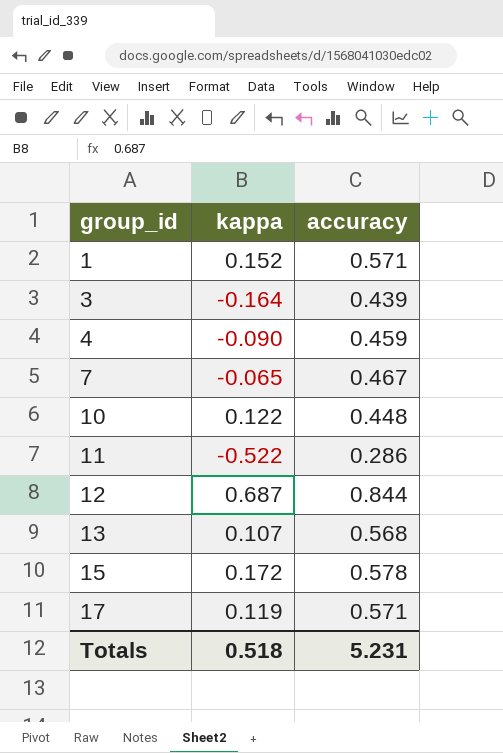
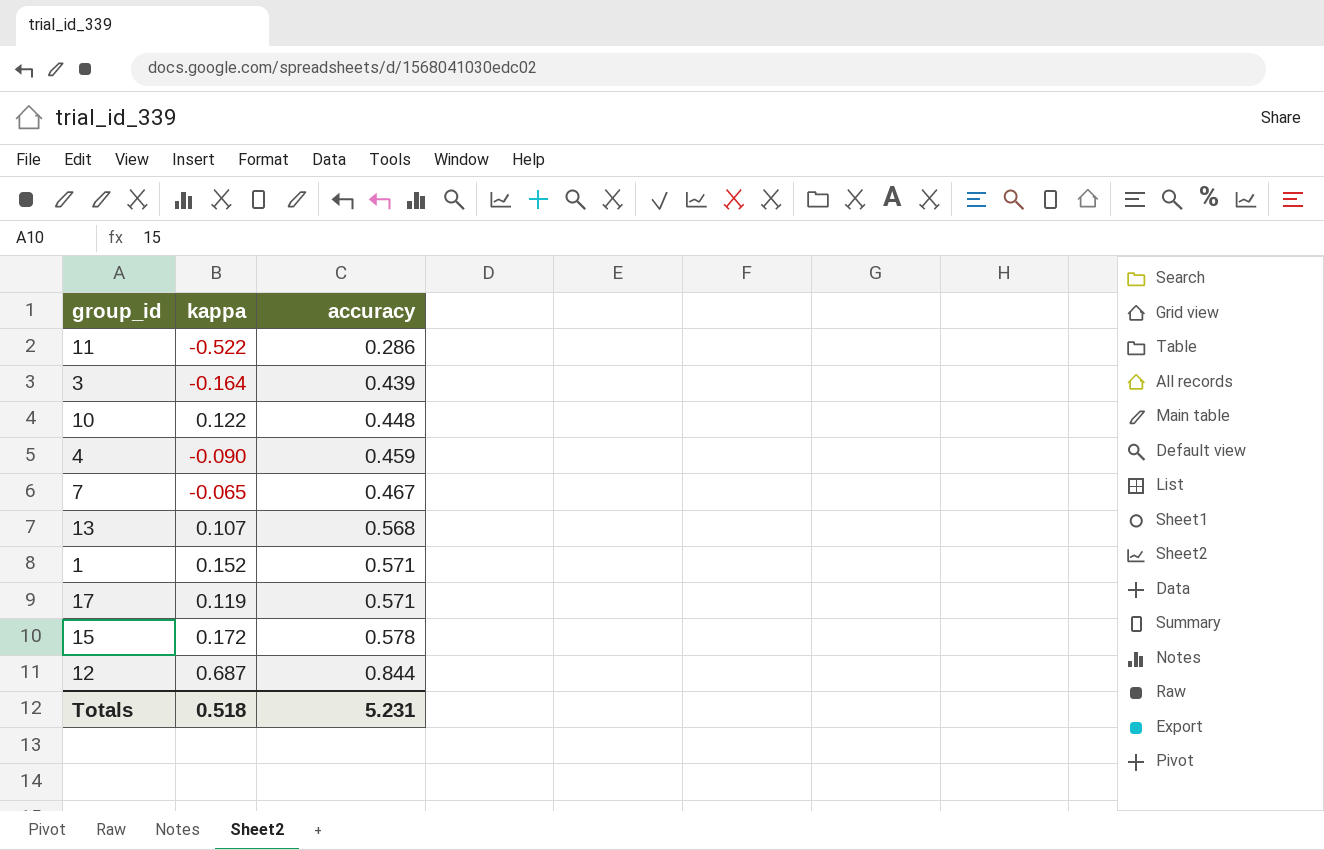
row order: group_id ascending -> accuracy ascending

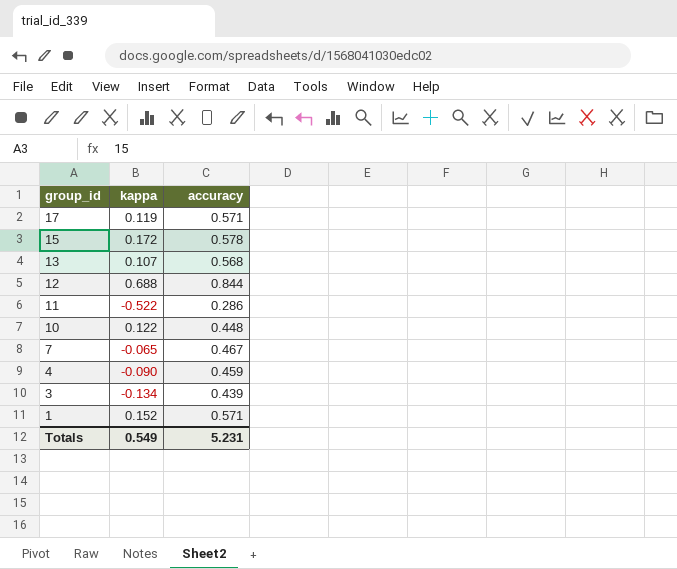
row order: accuracy ascending -> group_id descending
12 | kappa: 0.687 -> 0.688
3 | kappa: -0.164 -> -0.134
Totals | kappa: 0.518 -> 0.549

